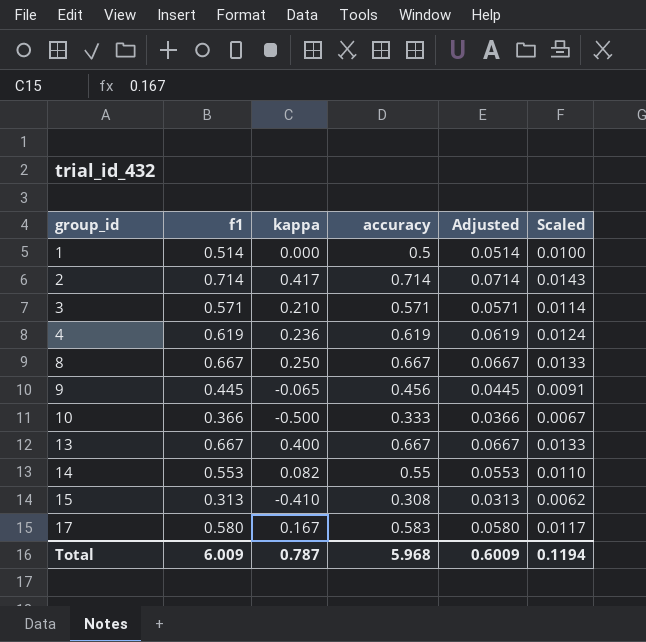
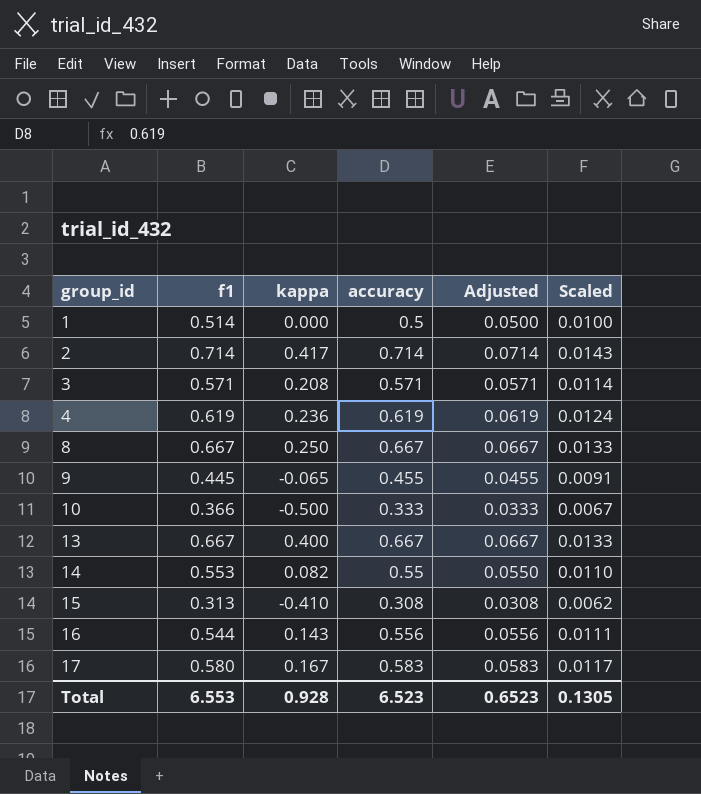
column Adjusted | formula: [f1] * 0.1 -> [accuracy] * 0.1
3 | kappa: 0.210 -> 0.208
9 | accuracy: 0.456 -> 0.455
row 16: none -> 0.544 | 0.143 | 0.556 | 0.0556 | 0.0111
Total | f1: 6.009 -> 6.553
Total | kappa: 0.787 -> 0.928
Total | accuracy: 5.968 -> 6.523
Total | Adjusted: 0.6009 -> 0.6523
Total | Scaled: 0.1194 -> 0.1305

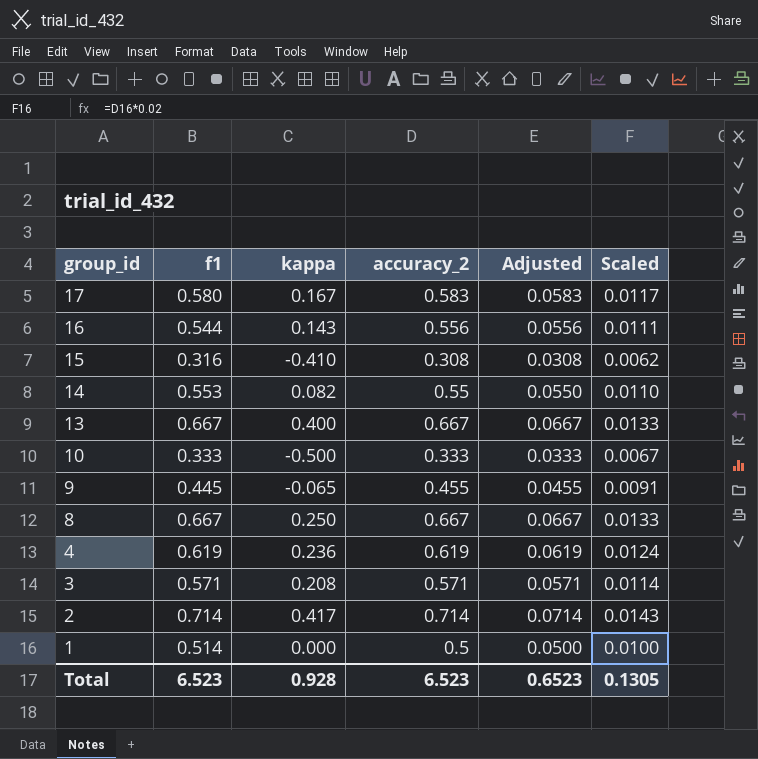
row order: group_id ascending -> group_id descending
column name: accuracy -> accuracy_2
15 | f1: 0.313 -> 0.316
10 | f1: 0.366 -> 0.333
Total | f1: 6.553 -> 6.523

